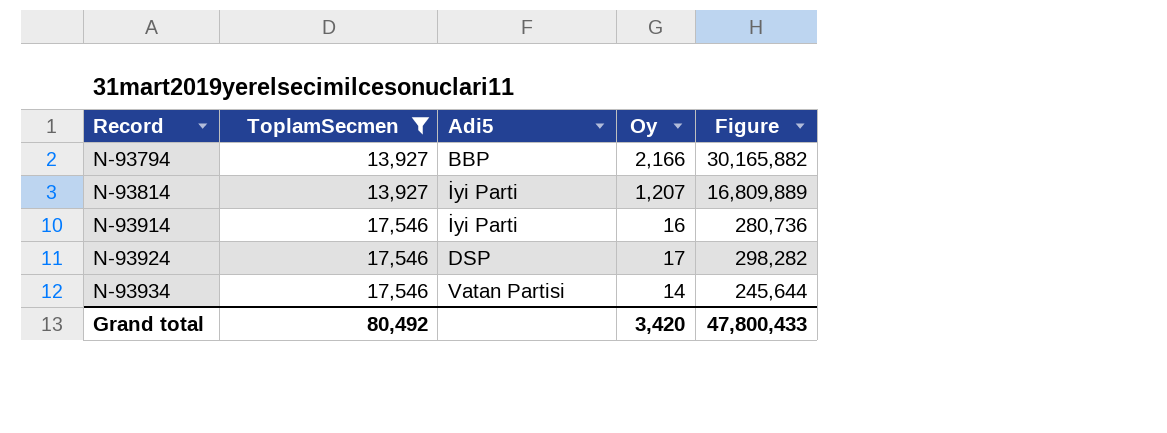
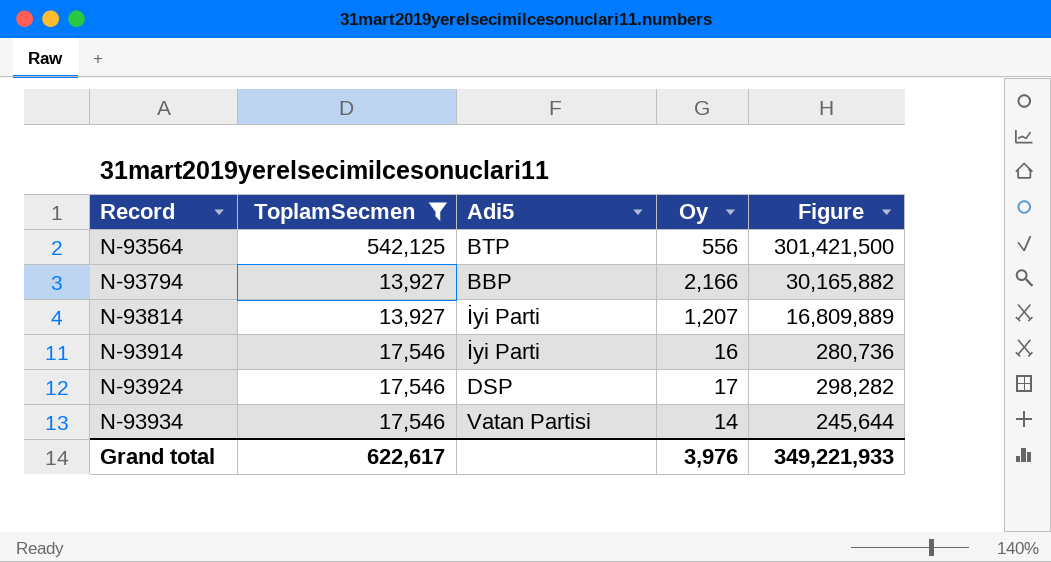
row N-93564: none -> 542,125 | BTP | 556 | 301,421,500
Grand total | ToplamSecmen: 80,492 -> 622,617
Grand total | Oy: 3,420 -> 3,976
Grand total | Figure: 47,800,433 -> 349,221,933

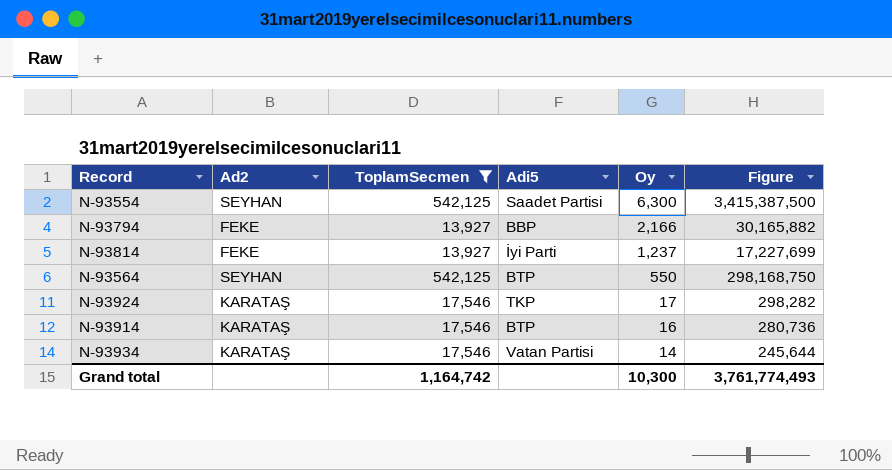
row order: Record ascending -> Oy descending
column Ad2 | position: none -> 2
row N-93554: none -> SEYHAN | 542,125 | Saadet Partisi | 6,300 | 3,415,387,500
N-93814 | Oy: 1,207 -> 1,237
N-93814 | Figure: 16,809,889 -> 17,227,699
N-93564 | Oy: 556 -> 550
N-93564 | Figure: 301,421,500 -> 298,168,750
N-93924 | Adi5: DSP -> TKP
N-93914 | Adi5: İyi Parti -> BTP
Grand total | ToplamSecmen: 622,617 -> 1,164,742
Grand total | Oy: 3,976 -> 10,300
Grand total | Figure: 349,221,933 -> 3,761,774,493

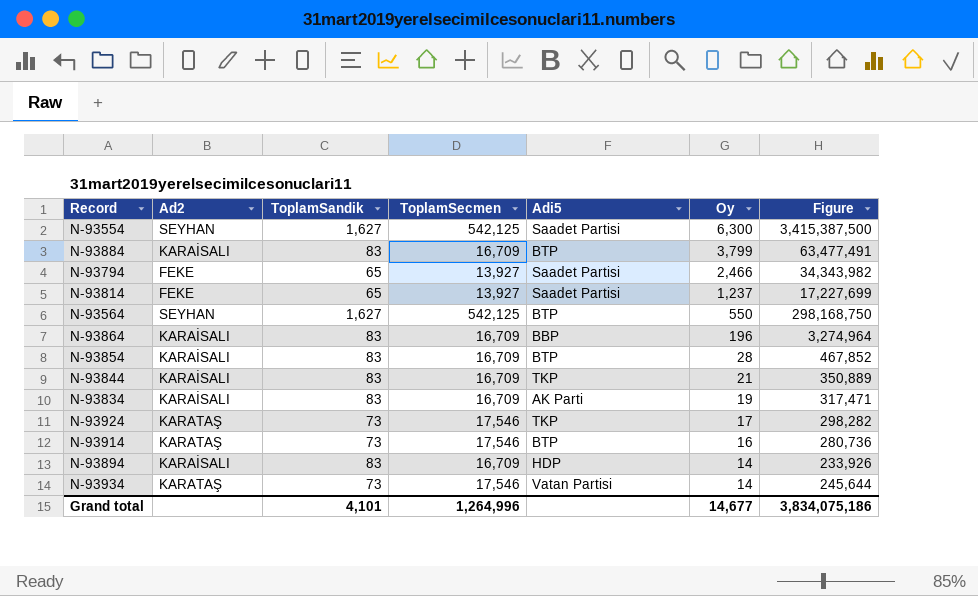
filter: ToplamSecmen != 16,709 -> none
column ToplamSandik | position: none -> 3
N-93794 | Adi5: BBP -> Saadet Partisi
N-93794 | Oy: 2,166 -> 2,466
N-93794 | Figure: 30,165,882 -> 34,343,982
N-93814 | Adi5: İyi Parti -> Saadet Partisi
Grand total | ToplamSecmen: 1,164,742 -> 1,264,996
Grand total | Oy: 10,300 -> 14,677
Grand total | Figure: 3,761,774,493 -> 3,834,075,186

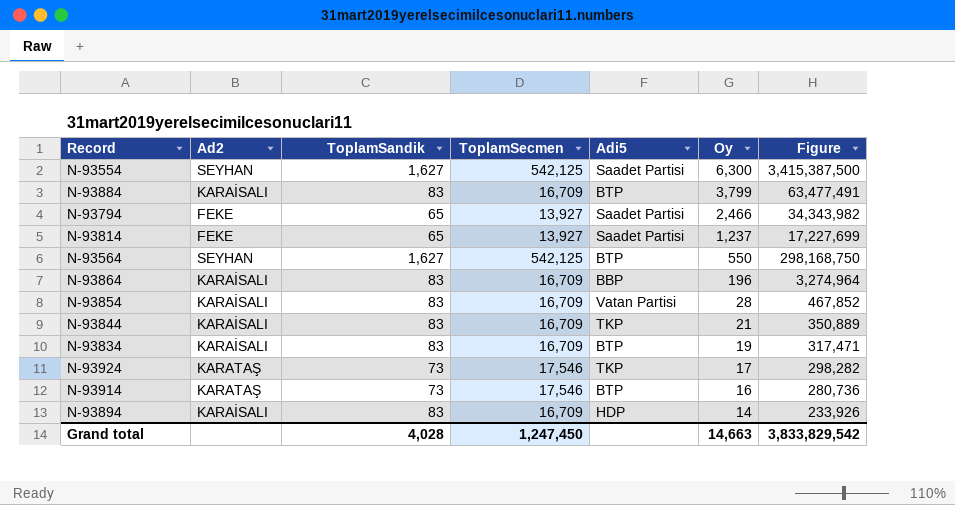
row N-93934: KARATAŞ | 73 | 17,546 | Vatan Partisi | 14 | 245,644 -> none
N-93854 | Adi5: BTP -> Vatan Partisi
N-93834 | Adi5: AK Parti -> BTP
Grand total | ToplamSandik: 4,101 -> 4,028
Grand total | ToplamSecmen: 1,264,996 -> 1,247,450
Grand total | Oy: 14,677 -> 14,663
Grand total | Figure: 3,834,075,186 -> 3,833,829,542

